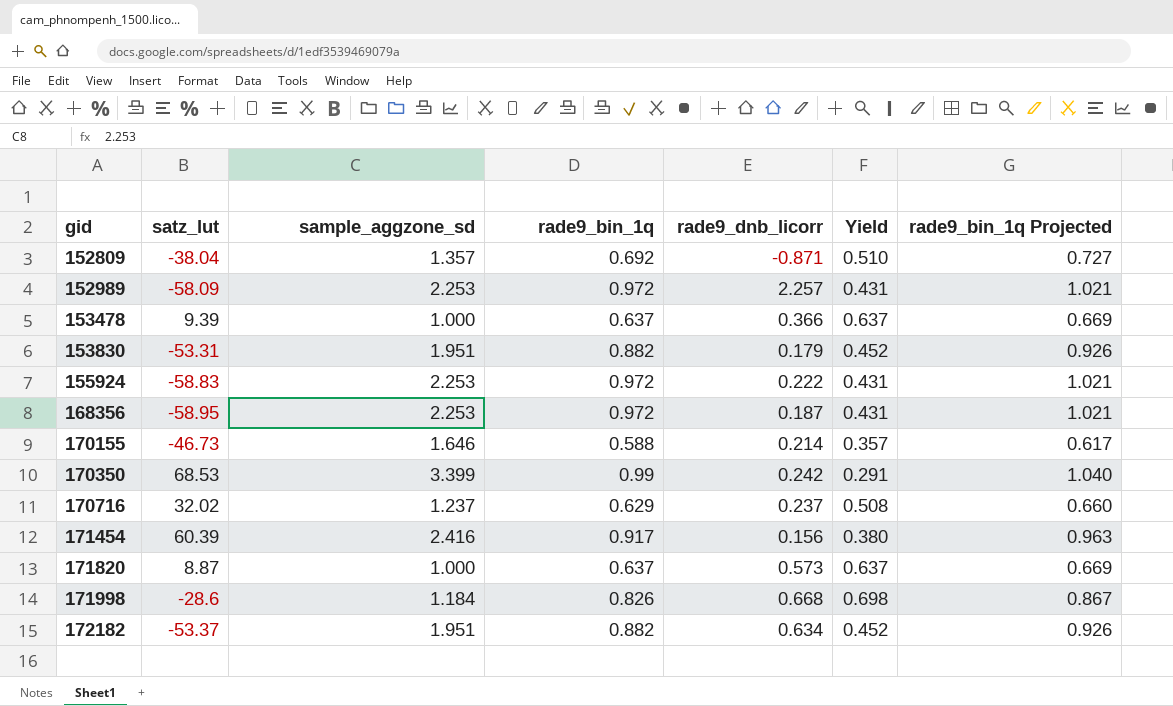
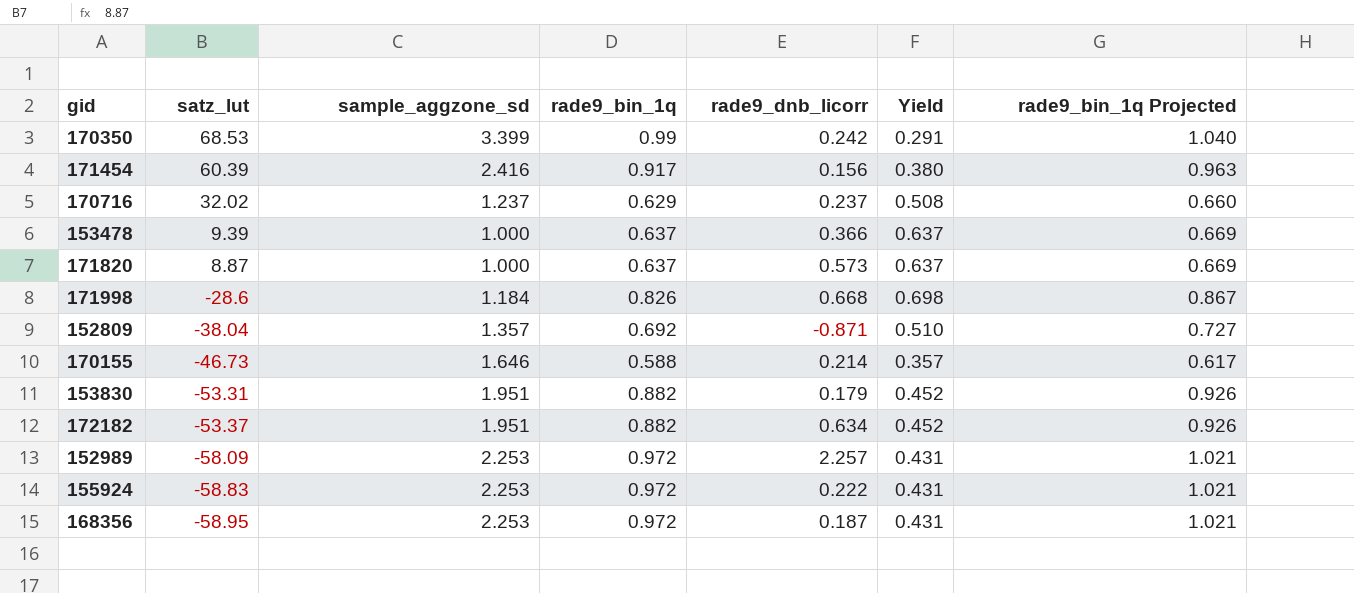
row order: gid ascending -> satz_lut descending

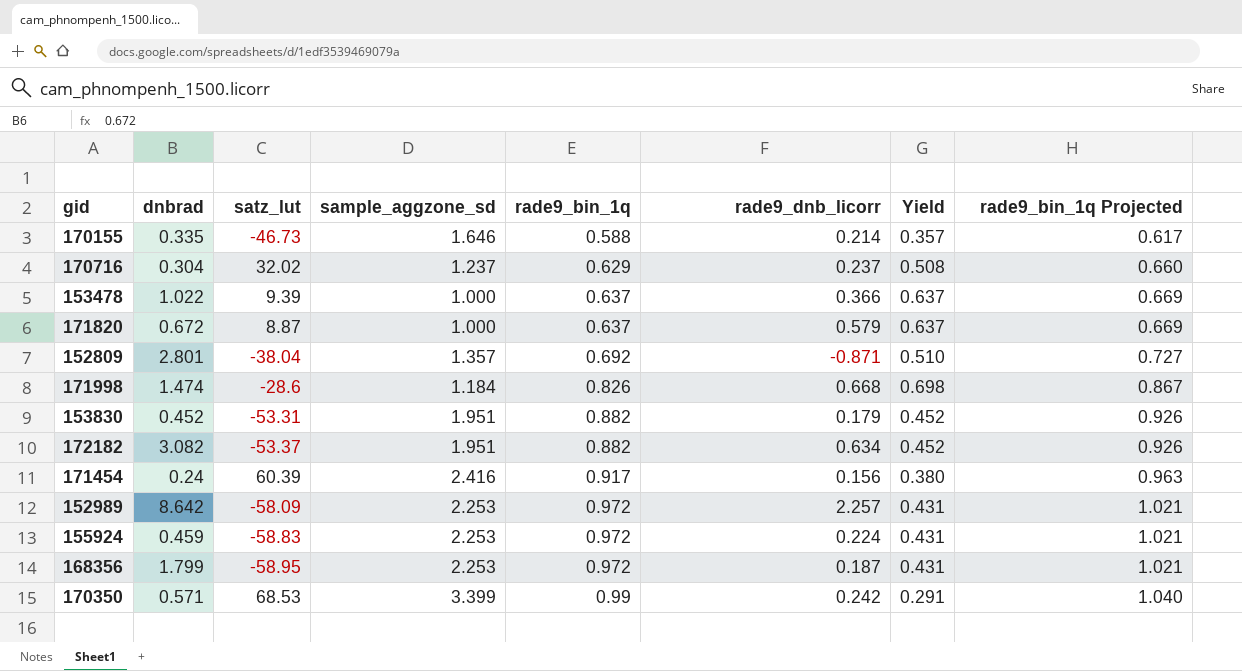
row order: satz_lut descending -> rade9_bin_1q ascending
column dnbrad | position: none -> 2
171820 | rade9_dnb_licorr: 0.573 -> 0.579
155924 | rade9_dnb_licorr: 0.222 -> 0.224

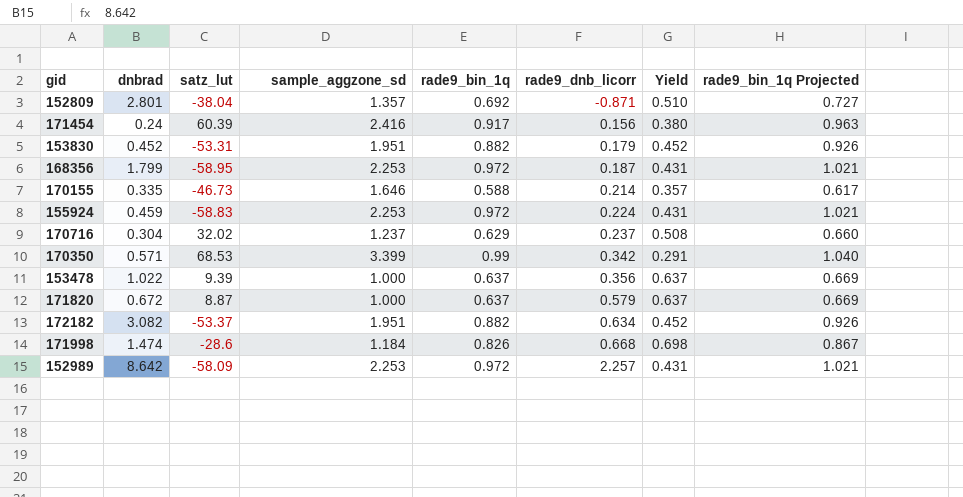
row order: rade9_bin_1q ascending -> rade9_dnb_licorr ascending
170350 | rade9_dnb_licorr: 0.242 -> 0.342
153478 | rade9_dnb_licorr: 0.366 -> 0.356

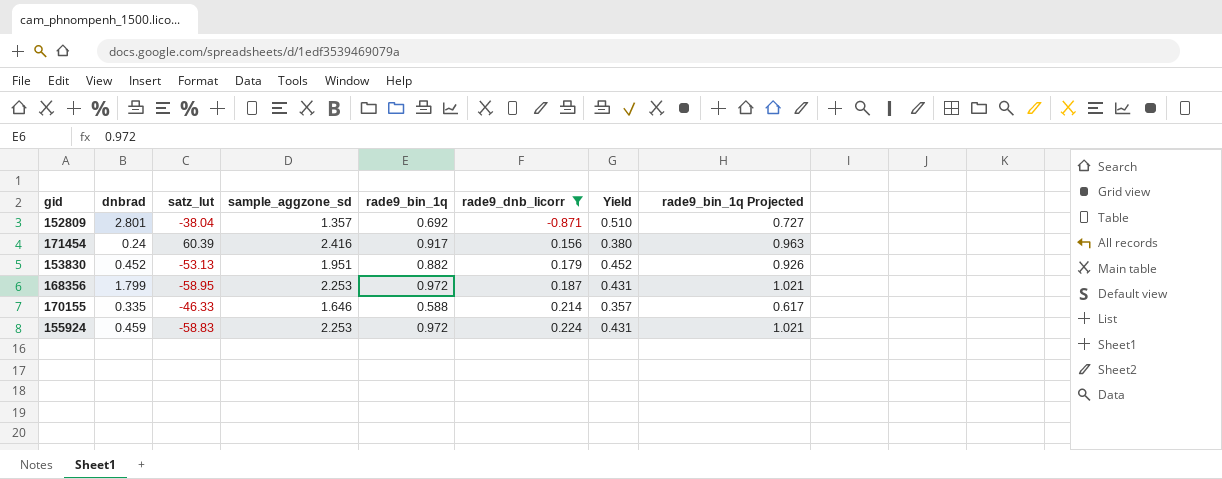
filter: none -> rade9_dnb_licorr <= 0.224
153830 | satz_lut: -53.31 -> -53.13
170155 | satz_lut: -46.73 -> -46.33

